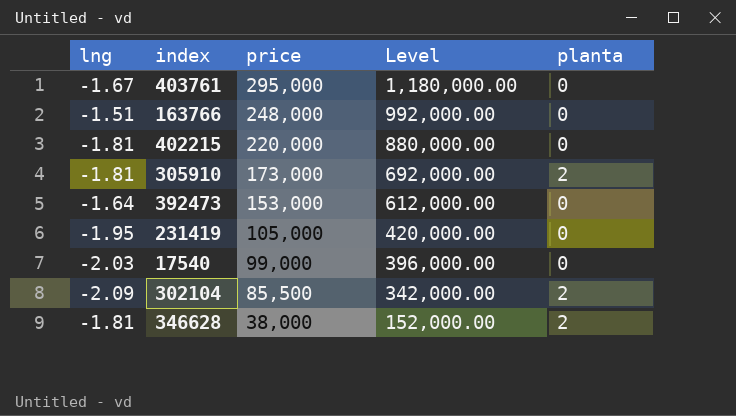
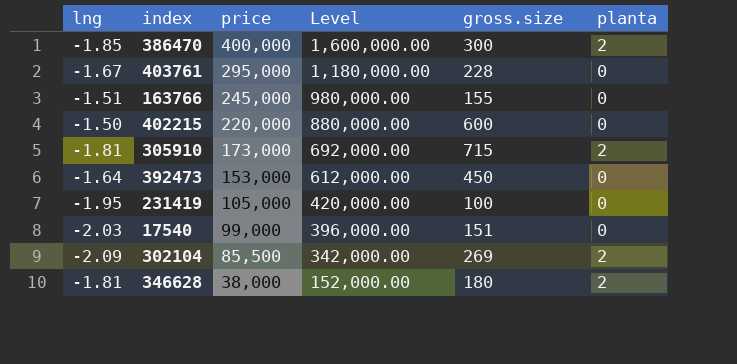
column gross.size | position: none -> 5
row 386470: none -> -1.85 | 400,000 | 1,600,000.00 | 300 | 2
163766 | price: 248,000 -> 245,000
163766 | Level: 992,000.00 -> 980,000.00
402215 | lng: -1.81 -> -1.50

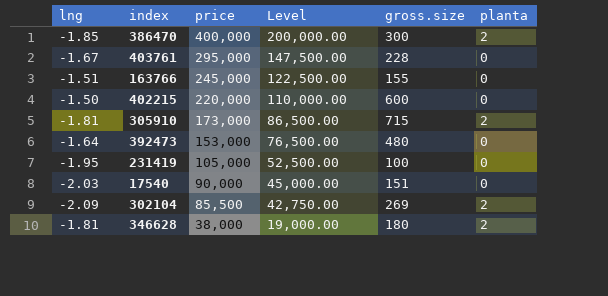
column Level | formula: [price] * 4 -> [price] * 0.5
392473 | gross.size: 450 -> 480
17540 | price: 99,000 -> 90,000

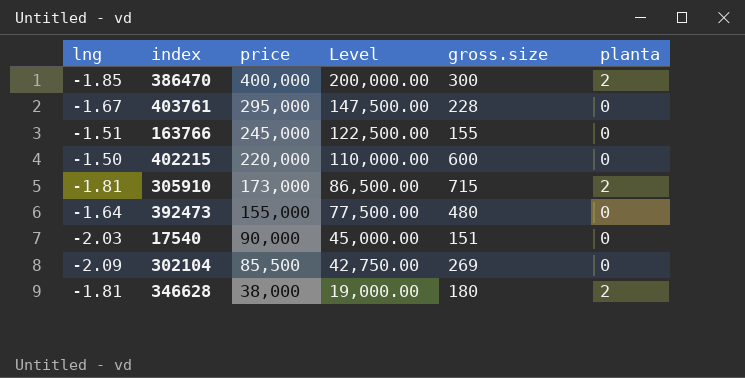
row 231419: -1.95 | 105,000 | 52,500.00 | 100 | 0 -> none
392473 | price: 153,000 -> 155,000
392473 | Level: 76,500.00 -> 77,500.00
302104 | planta: 2 -> 0

